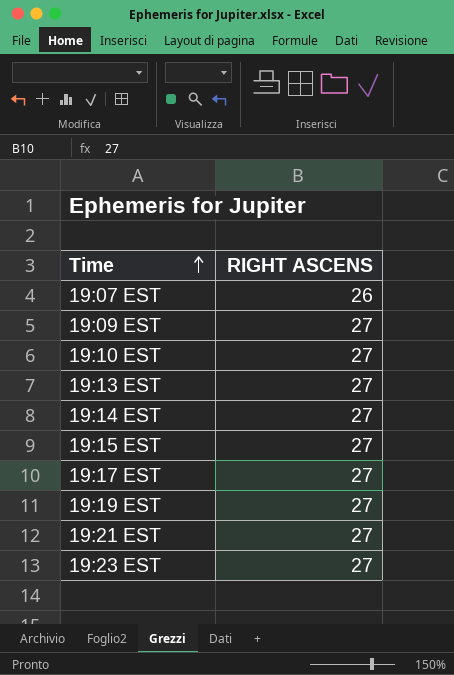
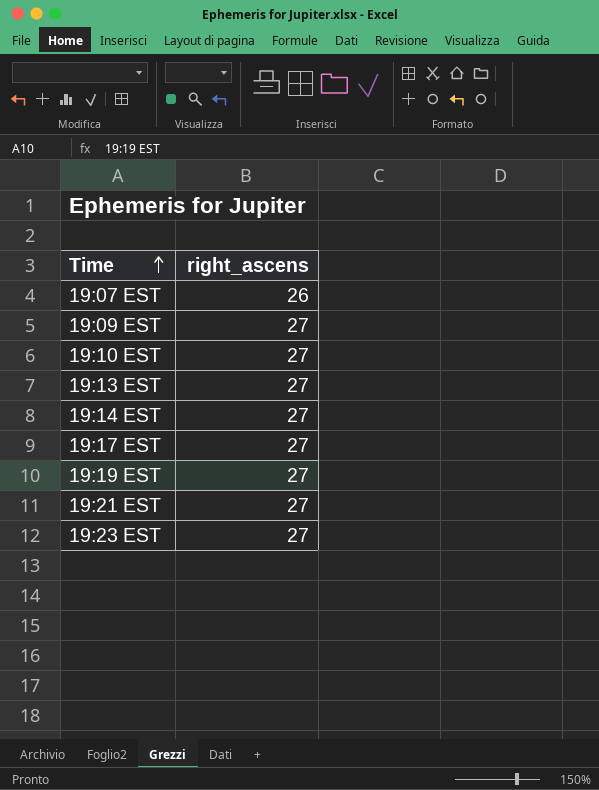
column name: RIGHT ASCENS -> right_ascens
row 19:15 EST: 27 -> none

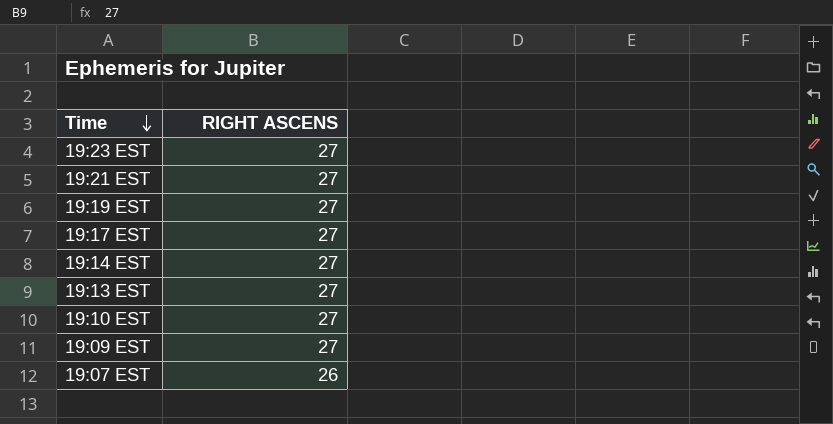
row order: Time ascending -> Time descending
column name: right_ascens -> RIGHT ASCENS

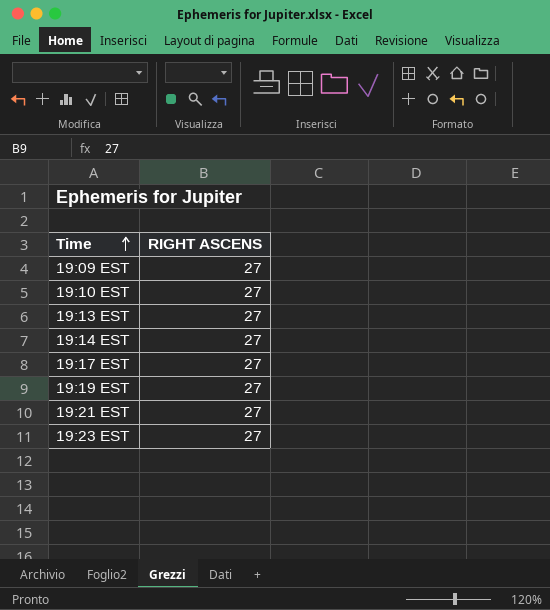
row order: Time descending -> Time ascending
row 19:07 EST: 26 -> none

